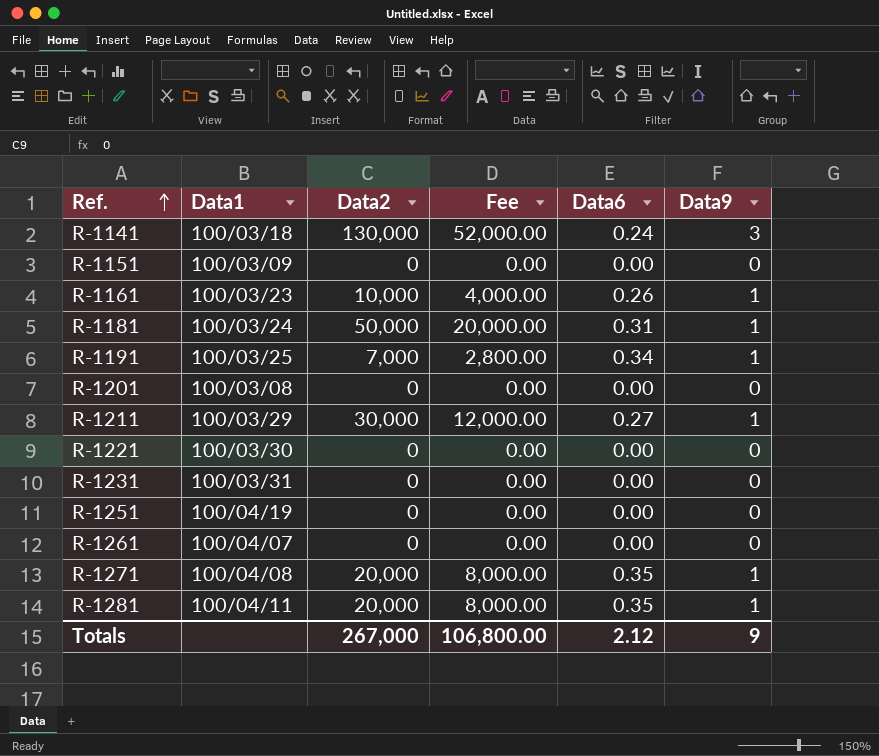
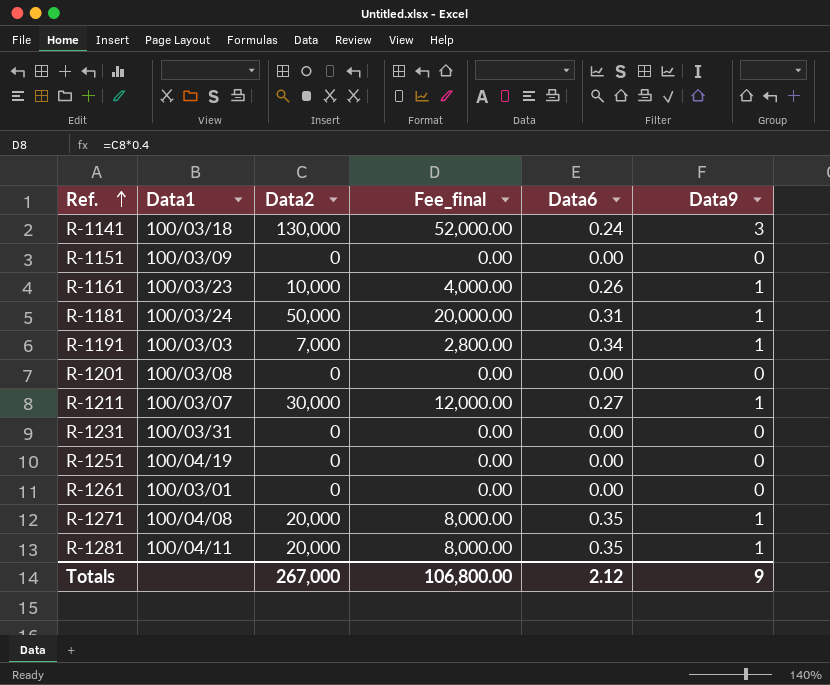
column name: Fee -> Fee_final
row R-1221: 100/03/30 | 0 | 0.00 | 0.00 | 0 -> none
R-1191 | Data1: 100/03/25 -> 100/03/03
R-1211 | Data1: 100/03/29 -> 100/03/07
R-1261 | Data1: 100/04/07 -> 100/03/01

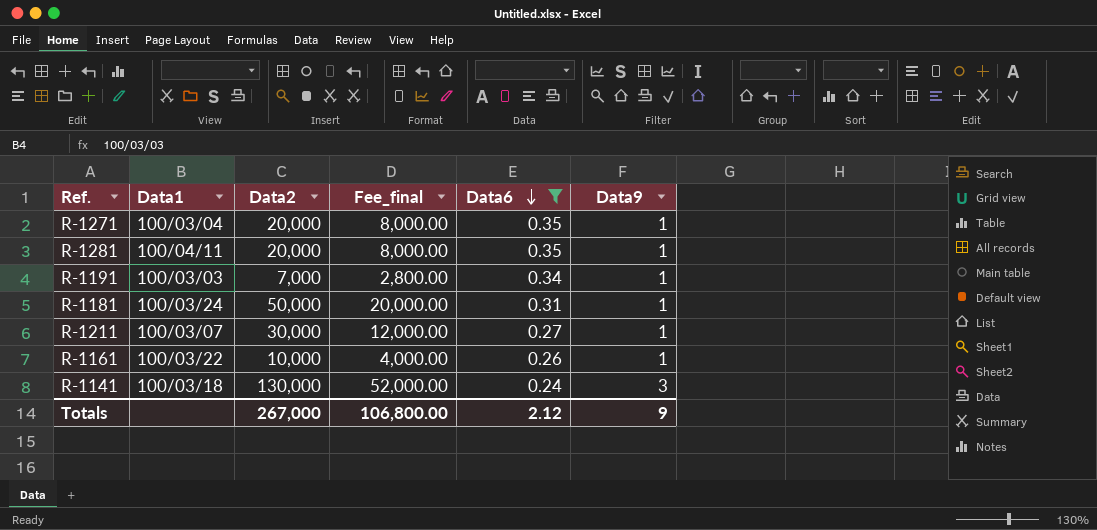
filter: none -> Data6 != 0.00
row order: Ref. ascending -> Data6 descending
R-1271 | Data1: 100/04/08 -> 100/03/04
R-1161 | Data1: 100/03/23 -> 100/03/22

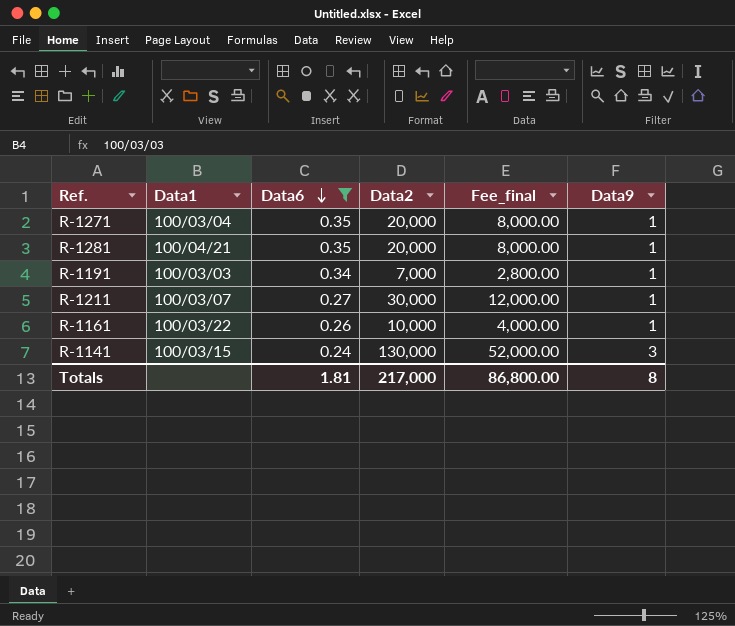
column Data6 | position: 5 -> 3
row R-1181: 100/03/24 | 50,000 | 20,000.00 | 0.31 | 1 -> none
R-1281 | Data1: 100/04/11 -> 100/04/21
R-1141 | Data1: 100/03/18 -> 100/03/15
Totals | Data6: 2.12 -> 1.81
Totals | Data2: 267,000 -> 217,000
Totals | Fee_final: 106,800.00 -> 86,800.00
Totals | Data9: 9 -> 8

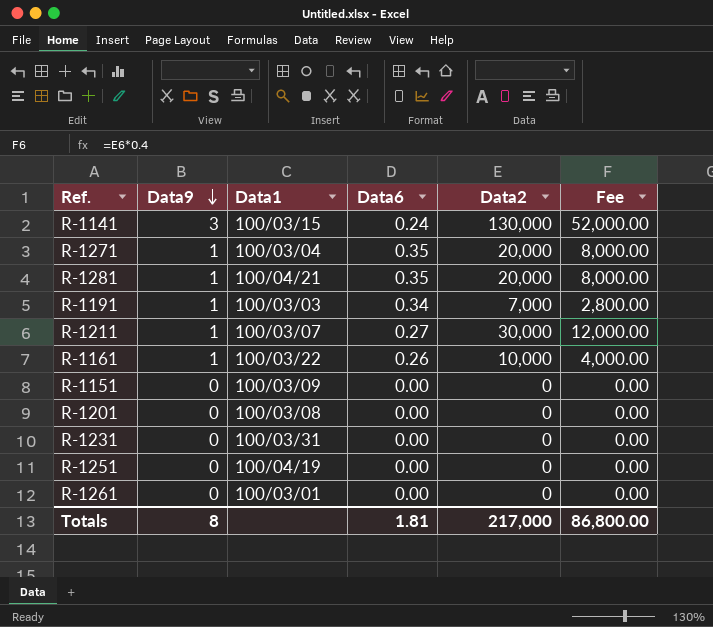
filter: Data6 != 0.00 -> none
row order: Data6 descending -> Data9 descending
column Data9 | position: 6 -> 2
column name: Fee_final -> Fee

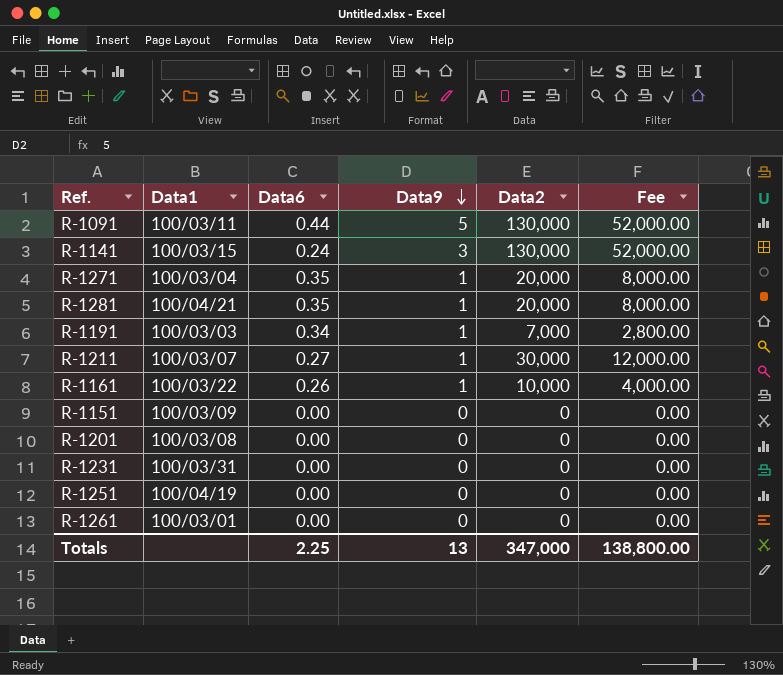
column Data9 | position: 2 -> 4
row R-1091: none -> 100/03/11 | 0.44 | 5 | 130,000 | 52,000.00
Totals | Data6: 1.81 -> 2.25
Totals | Data9: 8 -> 13
Totals | Data2: 217,000 -> 347,000
Totals | Fee: 86,800.00 -> 138,800.00

